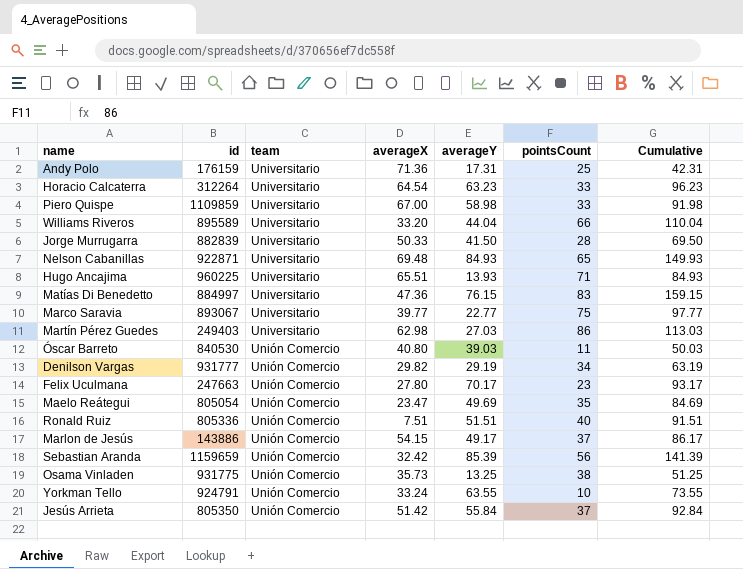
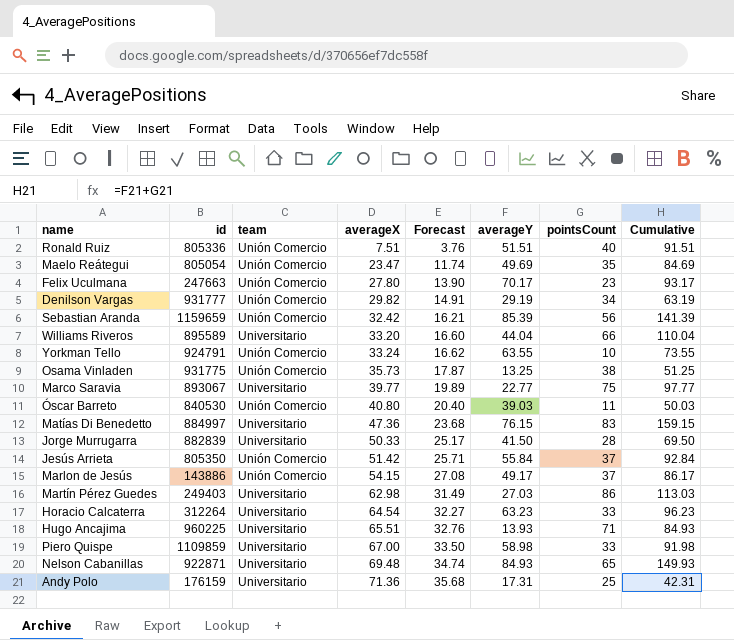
row order: team descending -> averageX ascending
column Forecast | formula: none -> [averageX] * 0.5

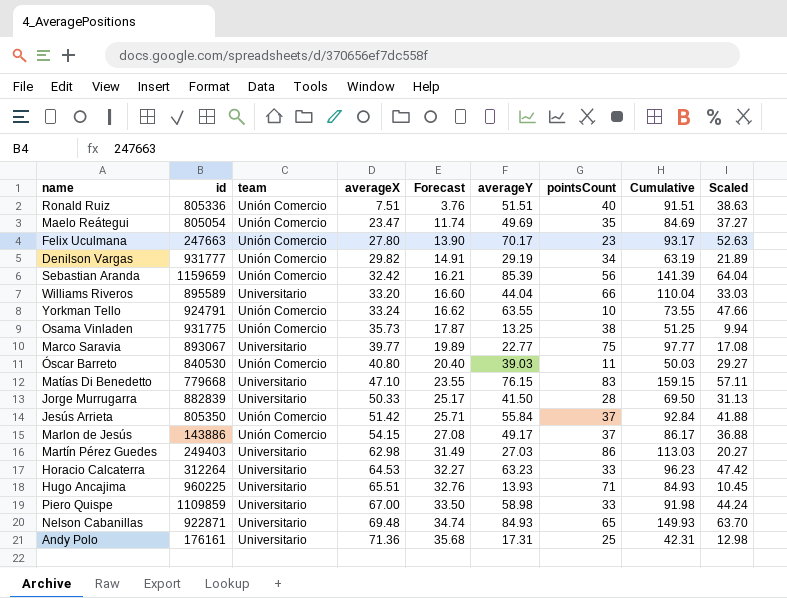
column Scaled | formula: none -> [averageY] * 0.75
Matías Di Benedetto | id: 884997 -> 779668
Matías Di Benedetto | averageX: 47.36 -> 47.10
Matías Di Benedetto | Forecast: 23.68 -> 23.55
Horacio Calcaterra | averageX: 64.54 -> 64.53
Andy Polo | id: 176159 -> 176161

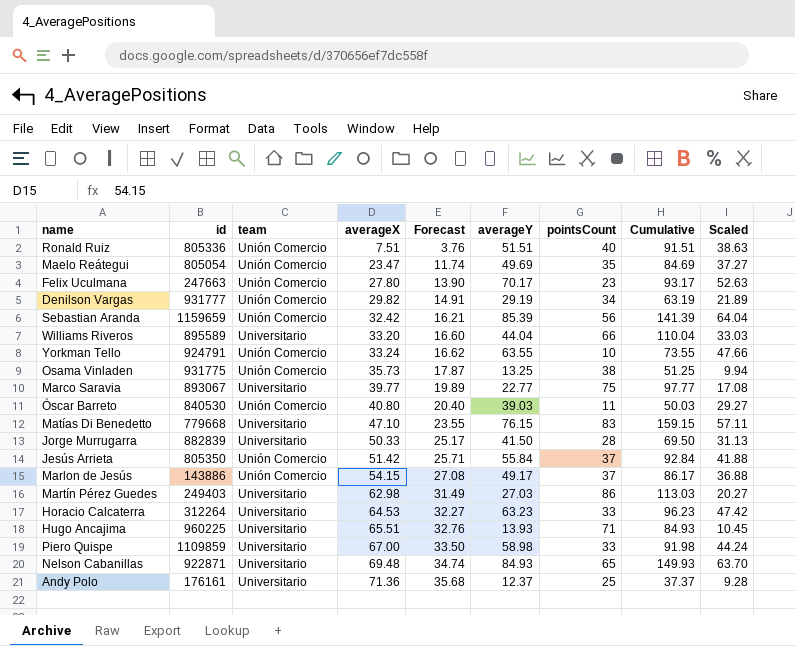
Andy Polo | averageY: 17.31 -> 12.37
Andy Polo | Cumulative: 42.31 -> 37.37
Andy Polo | Scaled: 12.98 -> 9.28

